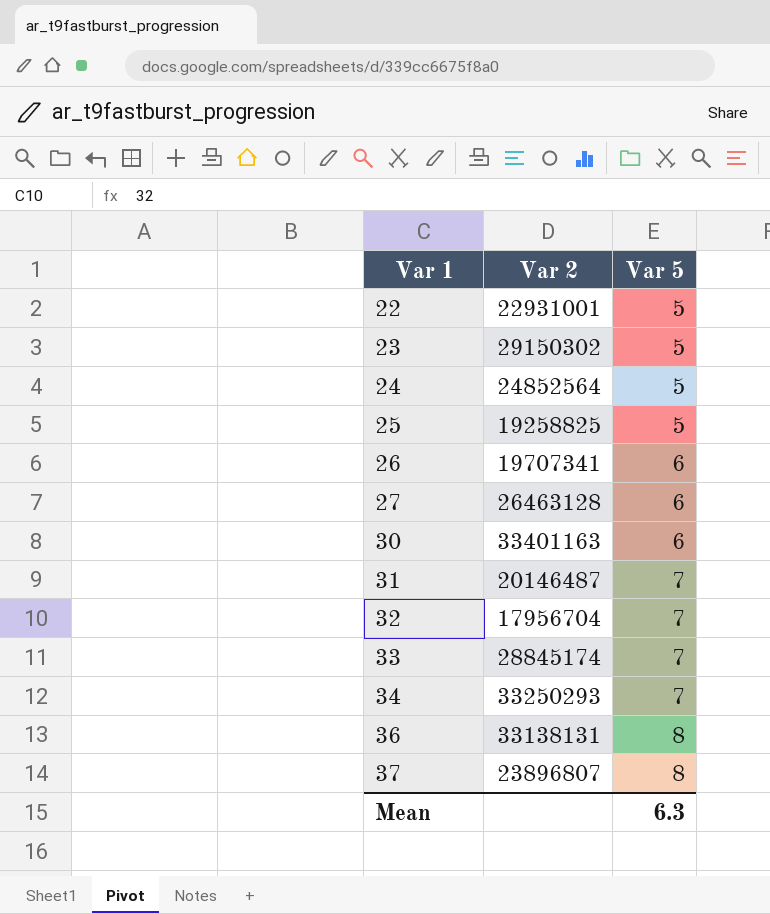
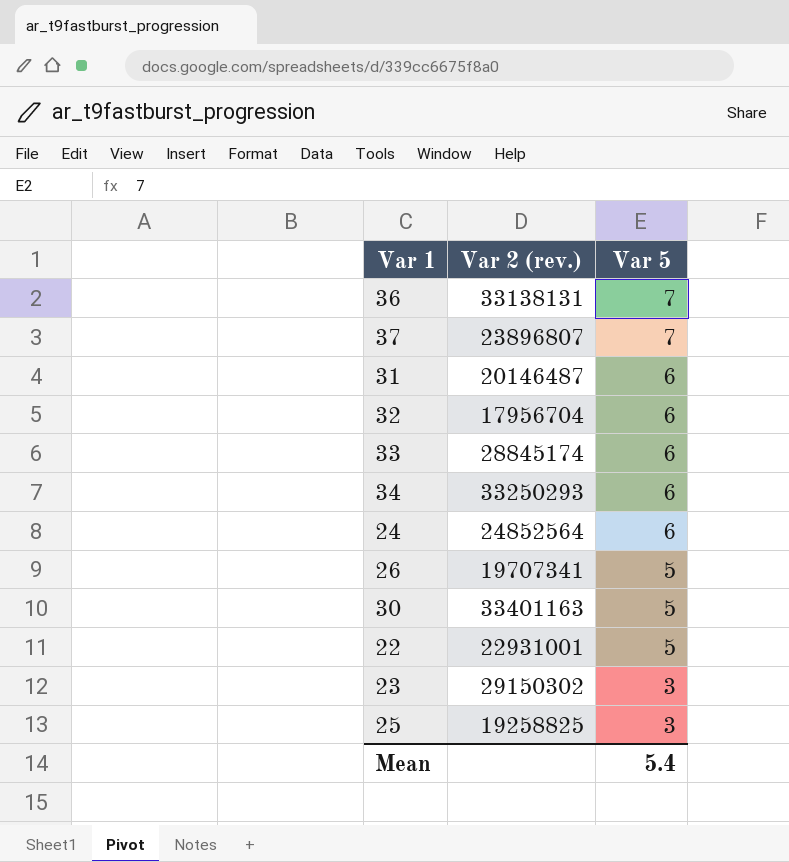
row order: Var 1 ascending -> Var 5 descending
column name: Var 2 -> Var 2 (rev.)
row 27: 26463128 | 6 -> none
36 | Var 5: 8 -> 7
37 | Var 5: 8 -> 7
31 | Var 5: 7 -> 6
32 | Var 5: 7 -> 6
33 | Var 5: 7 -> 6
34 | Var 5: 7 -> 6
24 | Var 5: 5 -> 6
26 | Var 5: 6 -> 5
30 | Var 5: 6 -> 5
23 | Var 5: 5 -> 3
25 | Var 5: 5 -> 3
Mean | Var 5: 6.3 -> 5.4

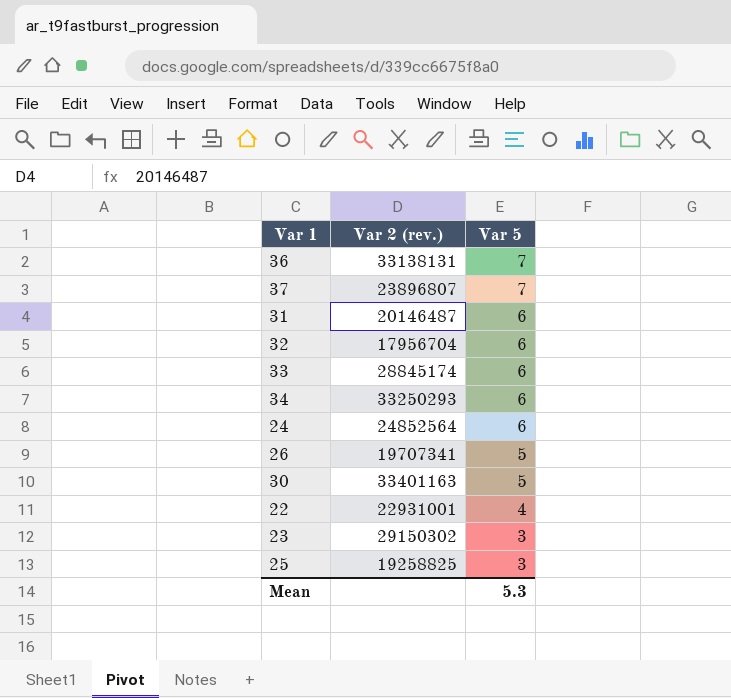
22 | Var 5: 5 -> 4
Mean | Var 5: 5.4 -> 5.3

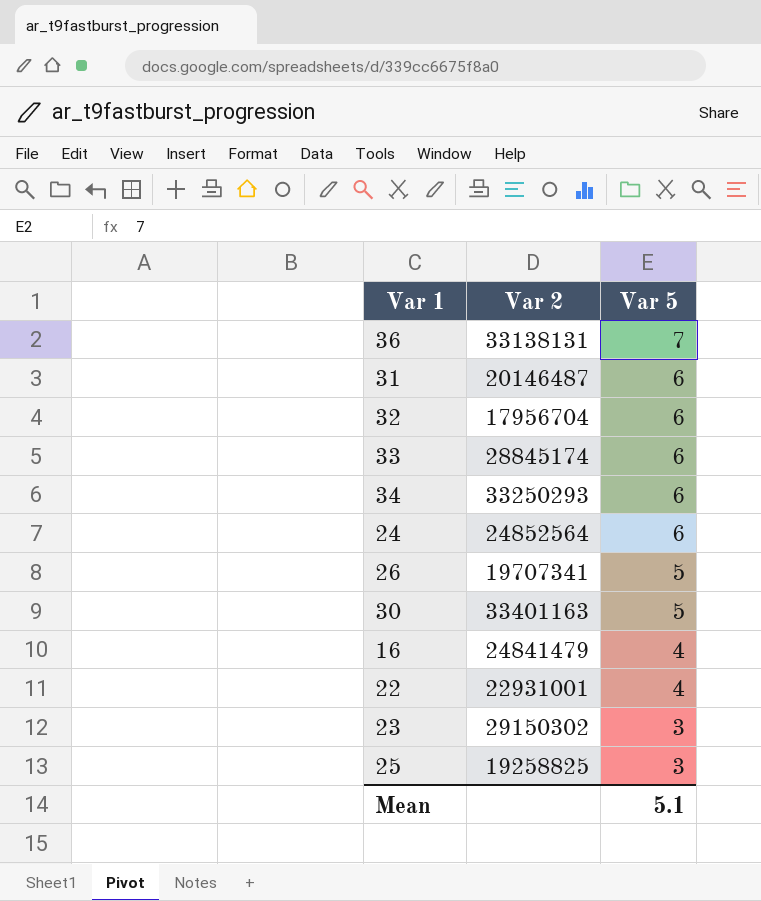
column name: Var 2 (rev.) -> Var 2
row 37: 23896807 | 7 -> none
row 16: none -> 24841479 | 4
Mean | Var 5: 5.3 -> 5.1

